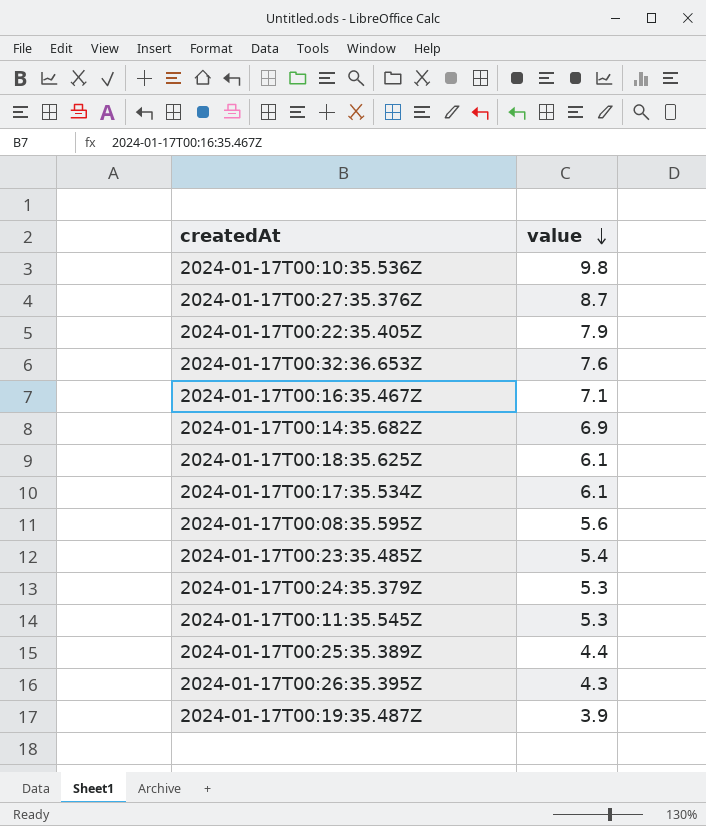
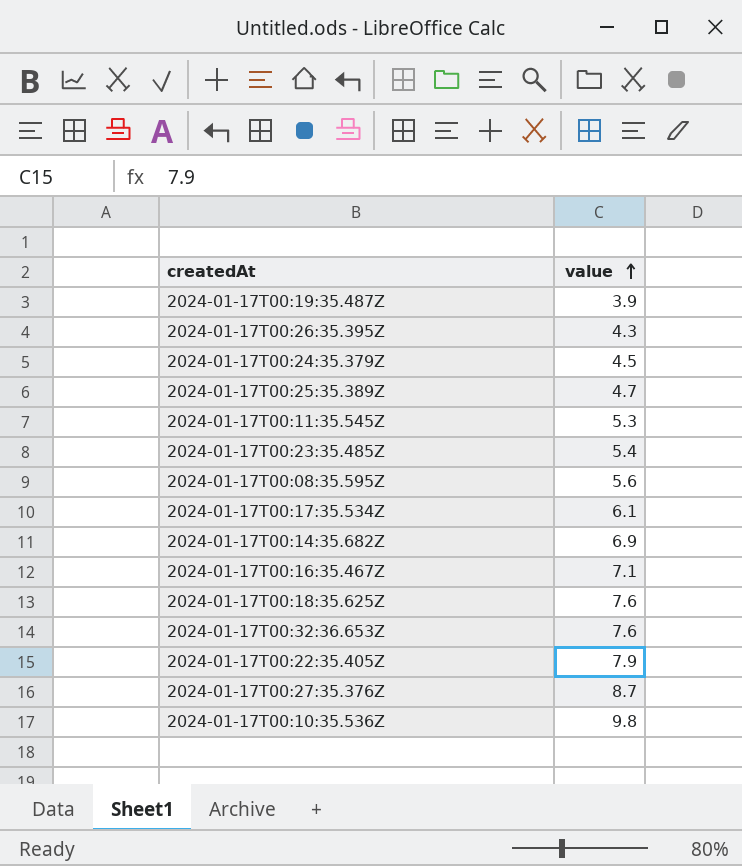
row order: value descending -> value ascending
2024-01-17T00:24:35.379Z | value: 5.3 -> 4.5
2024-01-17T00:25:35.389Z | value: 4.4 -> 4.7
2024-01-17T00:18:35.625Z | value: 6.1 -> 7.6

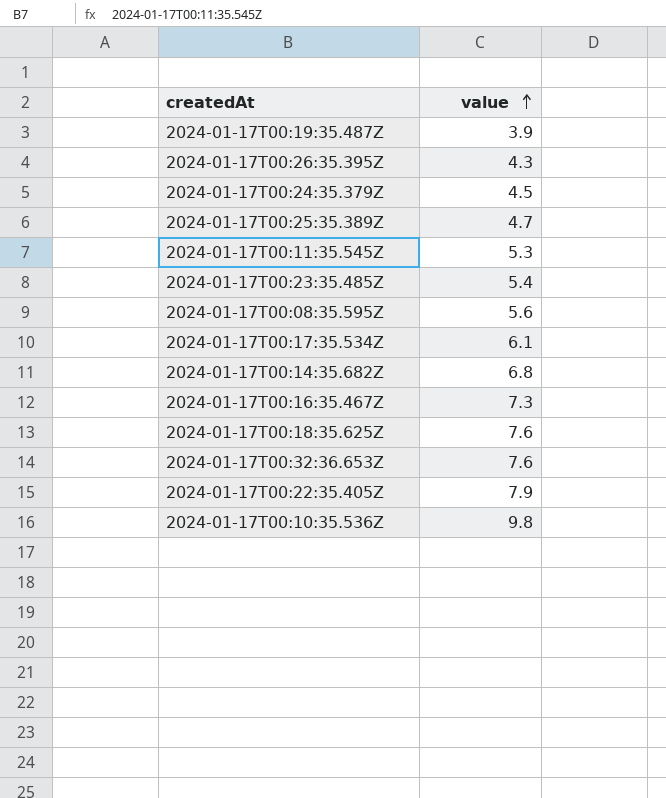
row 2024-01-17T00:27:35.376Z: 8.7 -> none
2024-01-17T00:14:35.682Z | value: 6.9 -> 6.8
2024-01-17T00:16:35.467Z | value: 7.1 -> 7.3

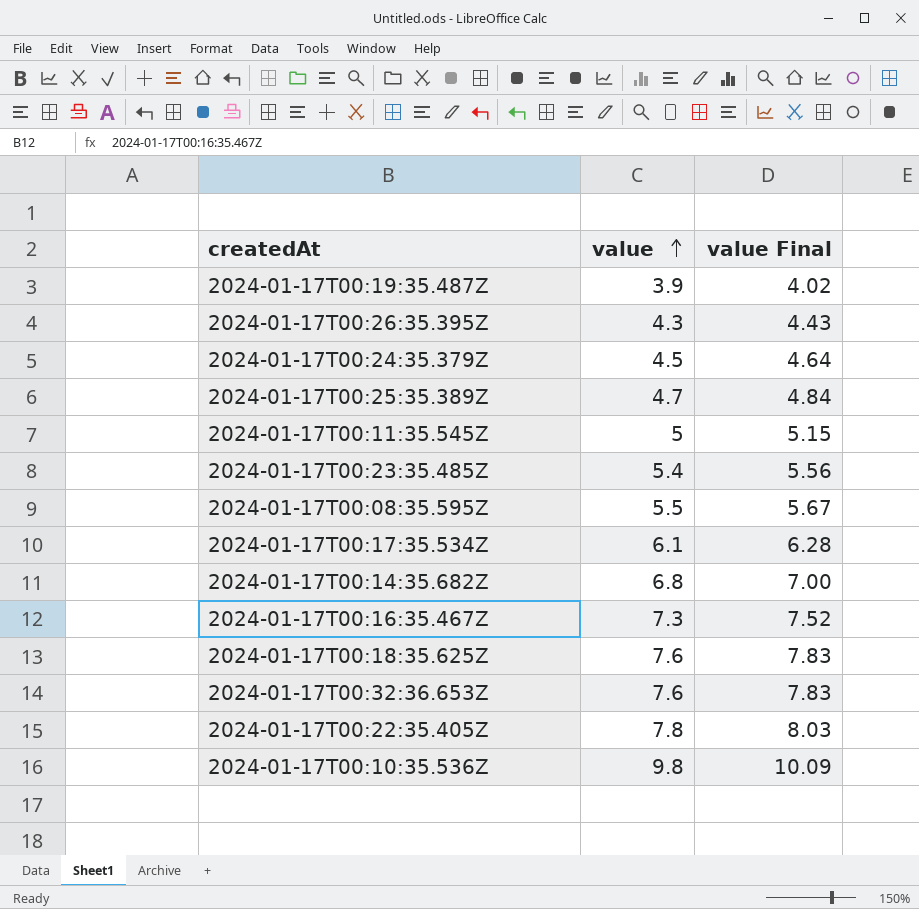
column value Final | formula: none -> [value] * 1.03
2024-01-17T00:11:35.545Z | value: 5.3 -> 5
2024-01-17T00:08:35.595Z | value: 5.6 -> 5.5
2024-01-17T00:22:35.405Z | value: 7.9 -> 7.8

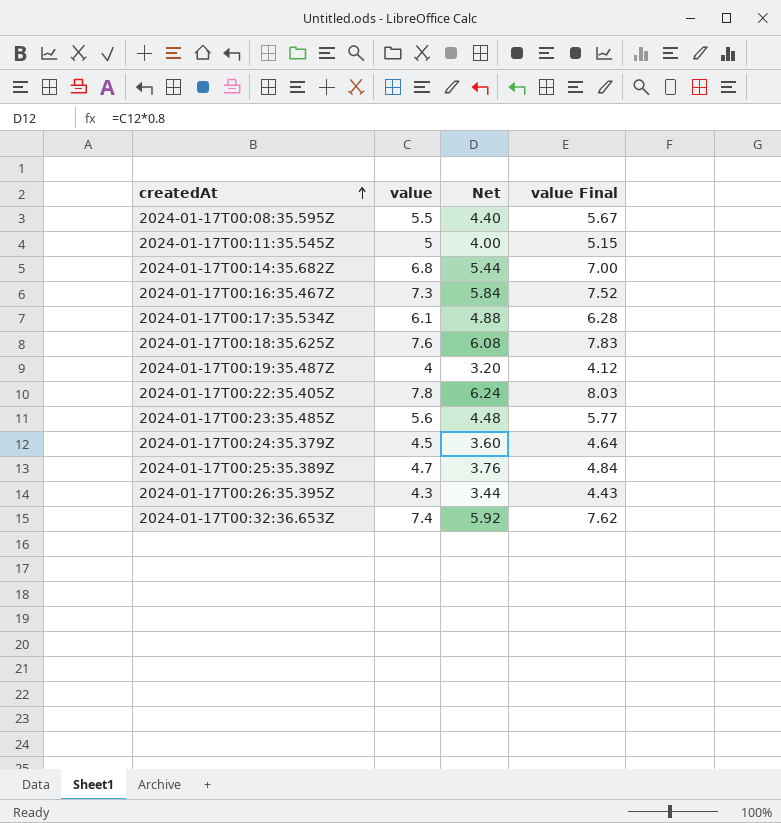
row order: value ascending -> createdAt ascending
column Net | formula: none -> [value] * 0.8
row 2024-01-17T00:10:35.536Z: 9.8 | 10.09 -> none
2024-01-17T00:19:35.487Z | value: 3.9 -> 4
2024-01-17T00:19:35.487Z | value Final: 4.02 -> 4.12
2024-01-17T00:23:35.485Z | value: 5.4 -> 5.6
2024-01-17T00:23:35.485Z | value Final: 5.56 -> 5.77
2024-01-17T00:32:36.653Z | value: 7.6 -> 7.4
2024-01-17T00:32:36.653Z | value Final: 7.83 -> 7.62

